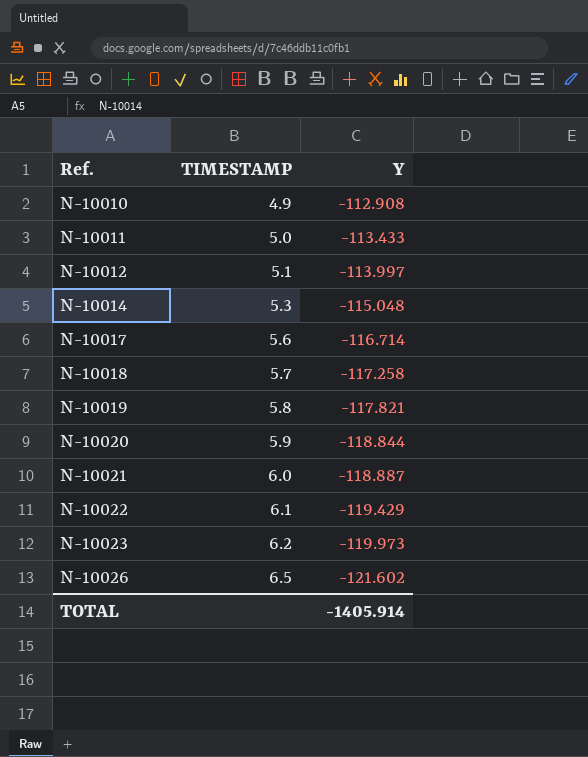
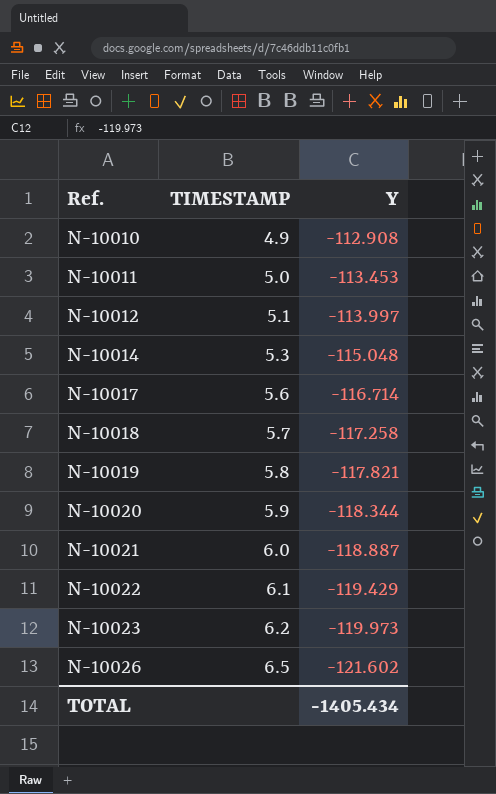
N-10011 | Y: -113.433 -> -113.453
N-10020 | Y: -118.844 -> -118.344
TOTAL | Y: -1405.914 -> -1405.434

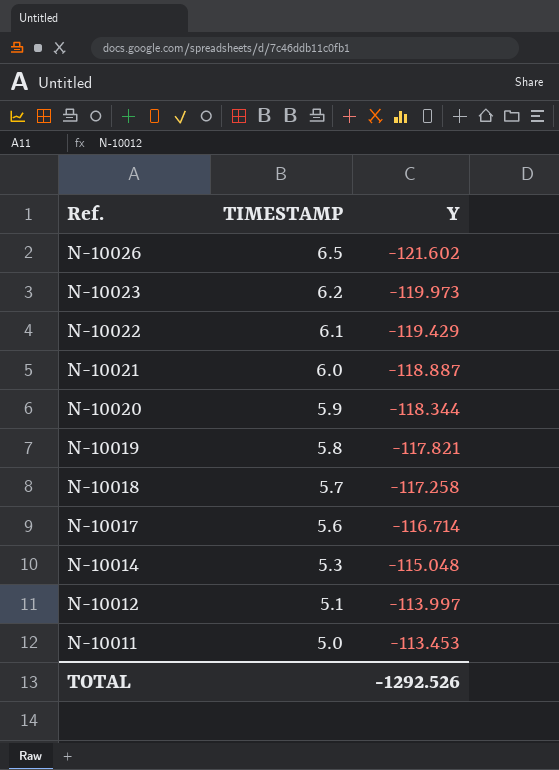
row order: Ref. ascending -> Ref. descending
row N-10010: 4.9 | -112.908 -> none
TOTAL | Y: -1405.434 -> -1292.526

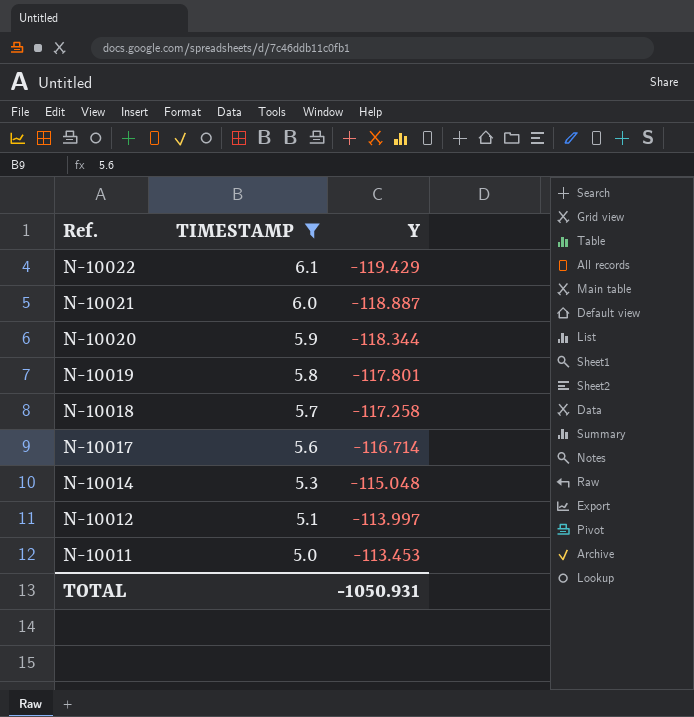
filter: none -> TIMESTAMP <= 6.1
N-10019 | Y: -117.821 -> -117.801
TOTAL | Y: -1292.526 -> -1050.931

